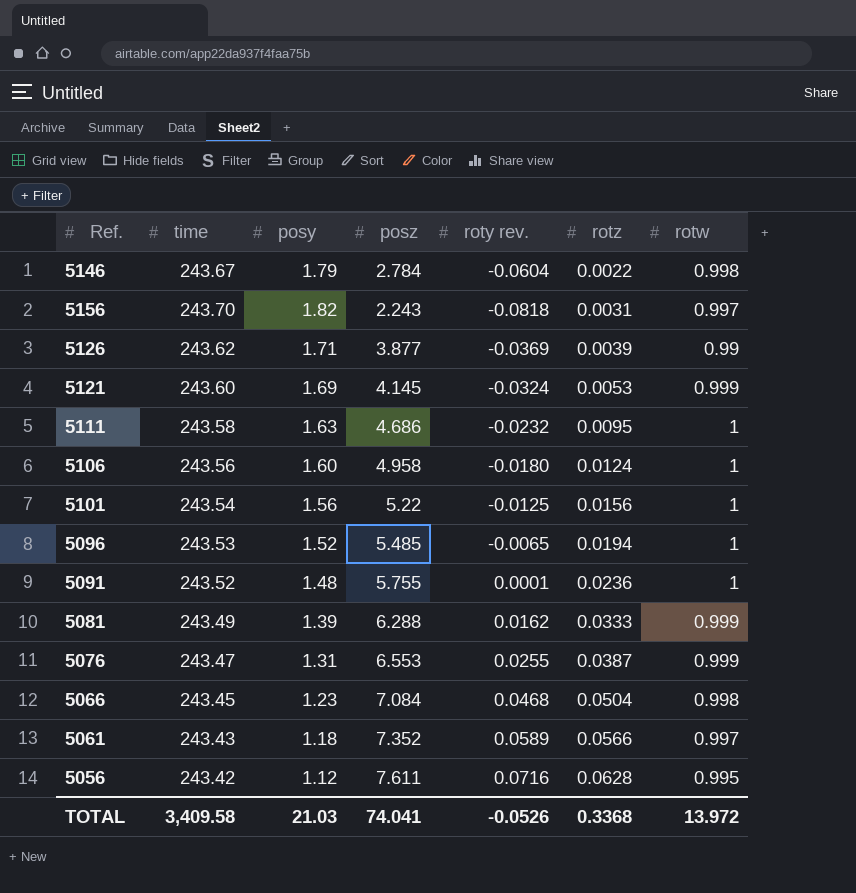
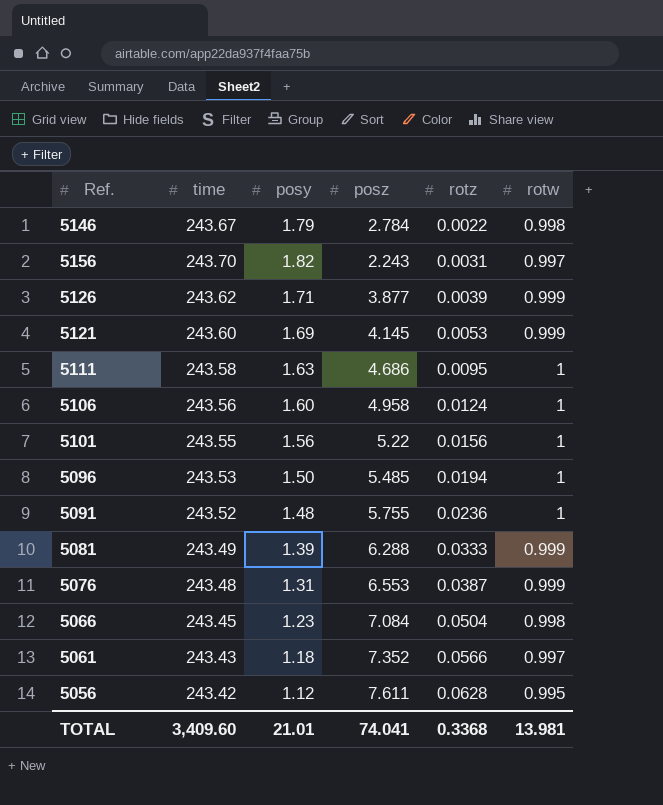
column roty rev. | position: 5 -> none
5126 | rotw: 0.99 -> 0.999
5101 | time: 243.54 -> 243.55
5096 | posy: 1.52 -> 1.50
5076 | time: 243.47 -> 243.48
TOTAL | time: 3,409.58 -> 3,409.60
TOTAL | posy: 21.03 -> 21.01
TOTAL | rotw: 13.972 -> 13.981

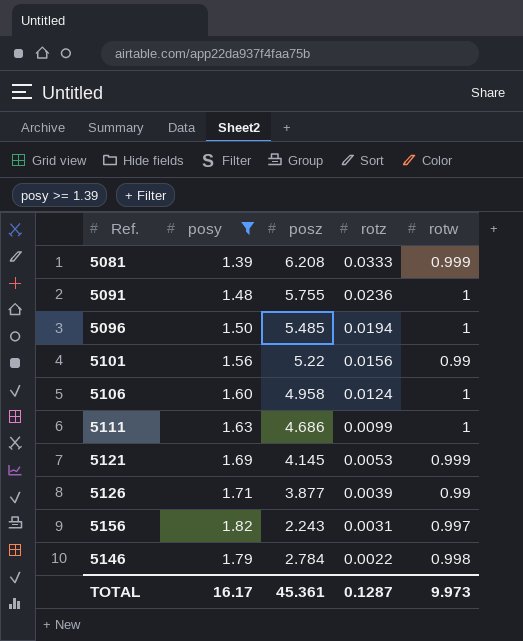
filter: none -> posy >= 1.39
row order: rotz ascending -> rotz descending
column time | position: 2 -> none
5081 | posz: 6.288 -> 6.208
5101 | rotw: 1 -> 0.99
5111 | rotz: 0.0095 -> 0.0099
5126 | rotw: 0.999 -> 0.99
TOTAL | posy: 21.01 -> 16.17
TOTAL | posz: 74.041 -> 45.361
TOTAL | rotz: 0.3368 -> 0.1287
TOTAL | rotw: 13.981 -> 9.973

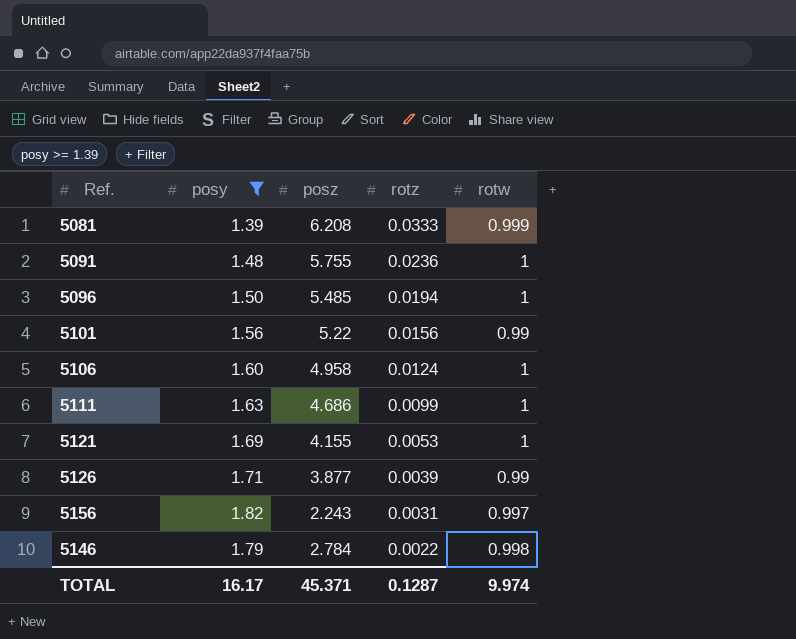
5121 | posz: 4.145 -> 4.155
5121 | rotw: 0.999 -> 1
TOTAL | posz: 45.361 -> 45.371
TOTAL | rotw: 9.973 -> 9.974

